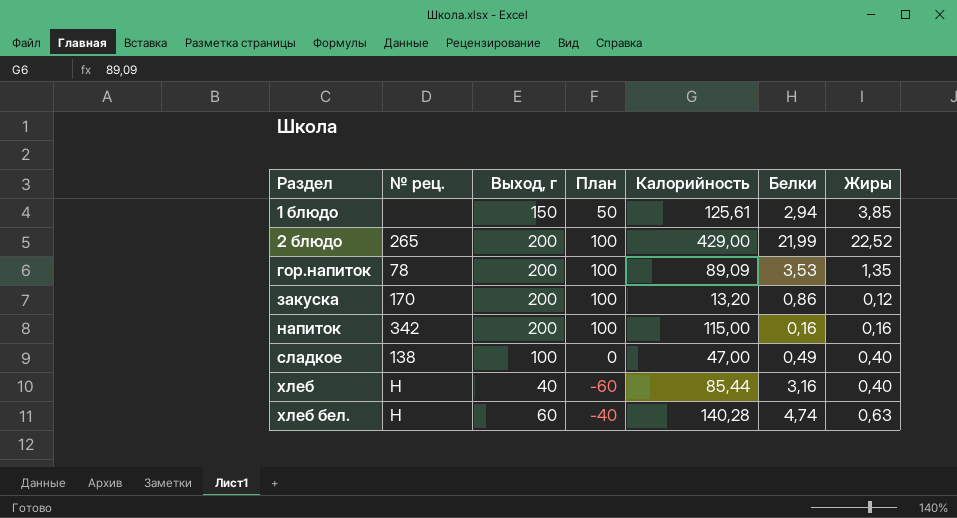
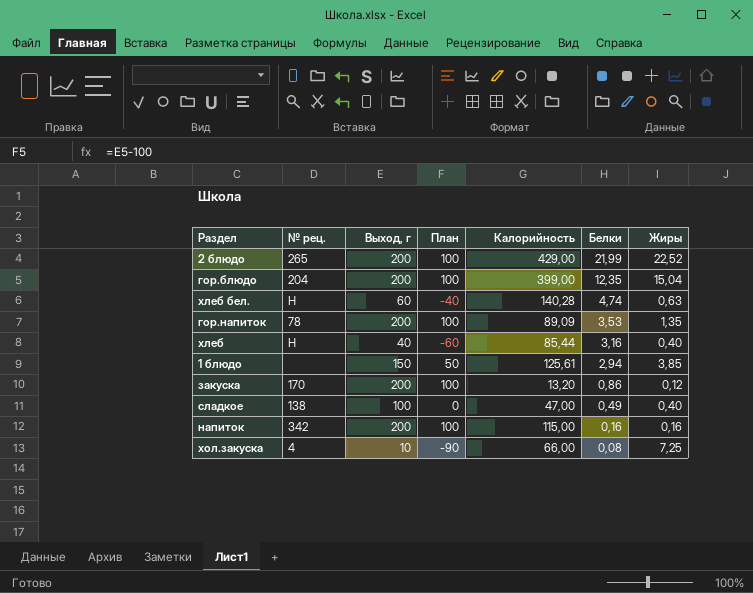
row order: Раздел ascending -> Белки descending
row гор.блюдо: none -> 204 | 200 | 100 | 399,00 | 12,35 | 15,04
row хол.закуска: none -> 4 | 10 | -90 | 66,00 | 0,08 | 7,25

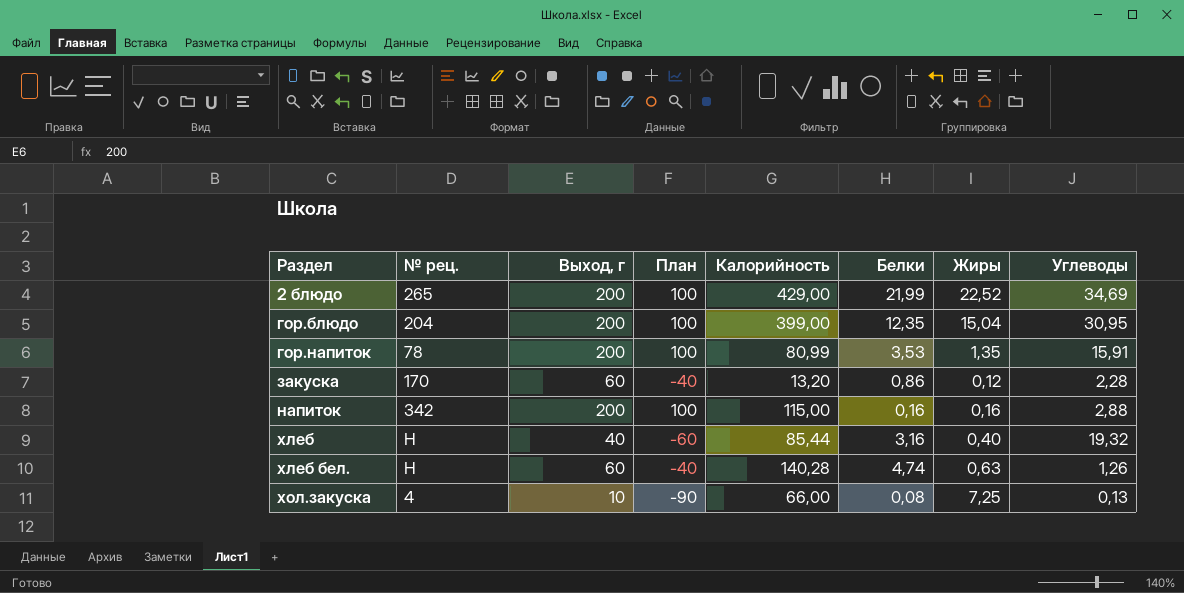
row order: Белки descending -> Раздел ascending
column Углеводы | position: none -> 8
row 1 блюдо: none | 150 | 50 | 125,61 | 2,94 | 3,85 -> none
row сладкое: 138 | 100 | 0 | 47,00 | 0,49 | 0,40 -> none
гор.напиток | Калорийность: 89,09 -> 80,99
закуска | Выход, г: 200 -> 60
закуска | План: 100 -> -40

